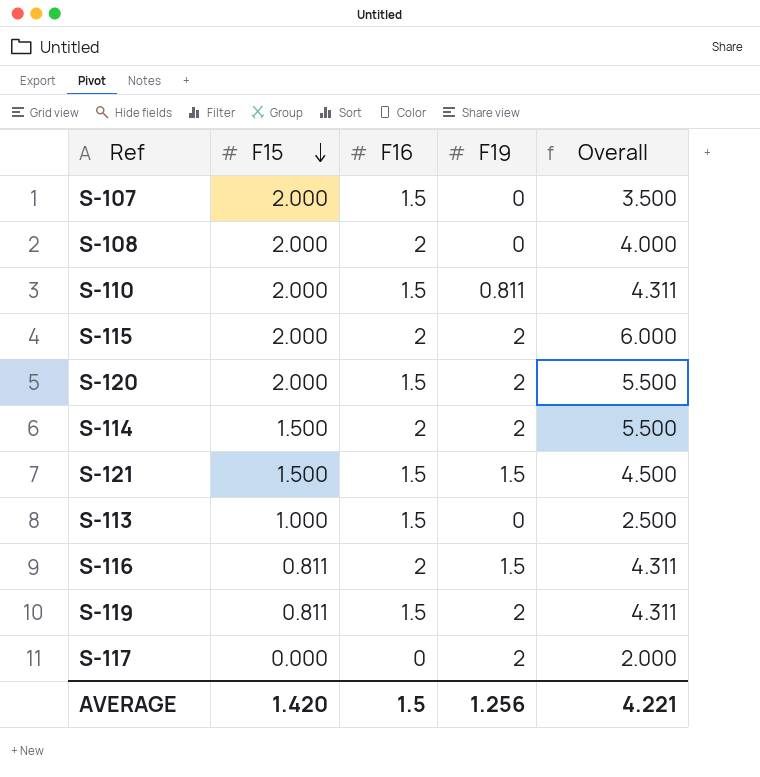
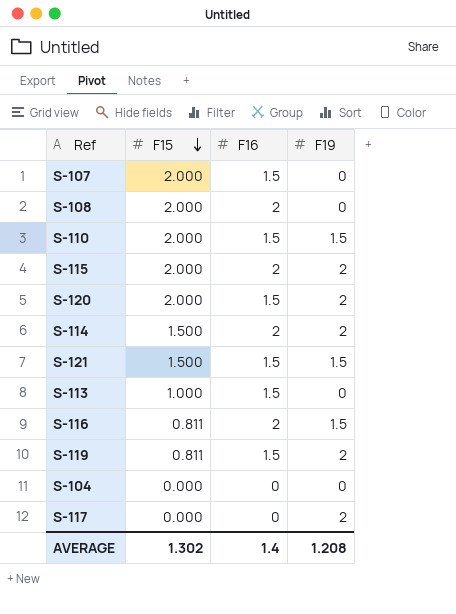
column Overall | formula: [F15] + [F16] + [F19] -> none
S-110 | F19: 0.811 -> 1.5
row S-104: none -> 0.000 | 0 | 0
AVERAGE | F15: 1.420 -> 1.302
AVERAGE | F16: 1.5 -> 1.4
AVERAGE | F19: 1.256 -> 1.208

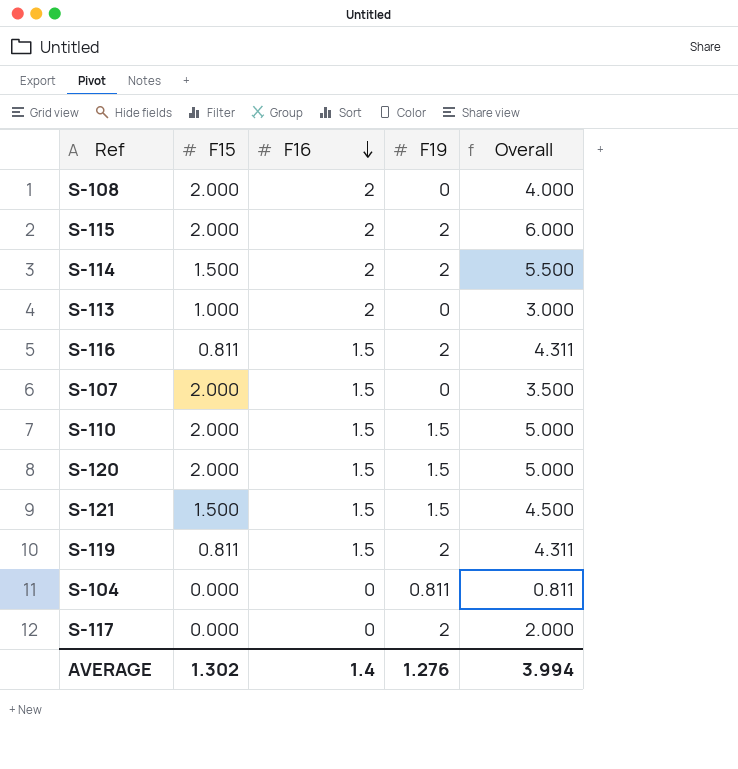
row order: F15 descending -> F16 descending
column Overall | formula: none -> [F15] + [F16] + [F19]
S-113 | F16: 1.5 -> 2
S-116 | F16: 2 -> 1.5
S-116 | F19: 1.5 -> 2
S-120 | F19: 2 -> 1.5
S-104 | F19: 0 -> 0.811
AVERAGE | F19: 1.208 -> 1.276

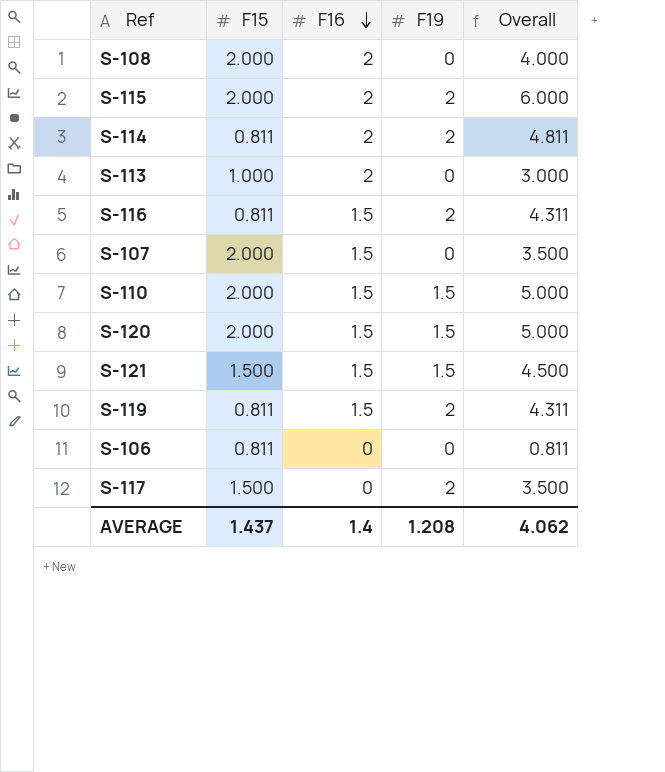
row S-104: 0.000 | 0 | 0.811 | 0.811 -> none
S-114 | F15: 1.500 -> 0.811
S-114 | Overall: 5.500 -> 4.811
row S-106: none -> 0.811 | 0 | 0 | 0.811
S-117 | F15: 0.000 -> 1.500
S-117 | Overall: 2.000 -> 3.500
AVERAGE | F15: 1.302 -> 1.437
AVERAGE | F19: 1.276 -> 1.208
AVERAGE | Overall: 3.994 -> 4.062

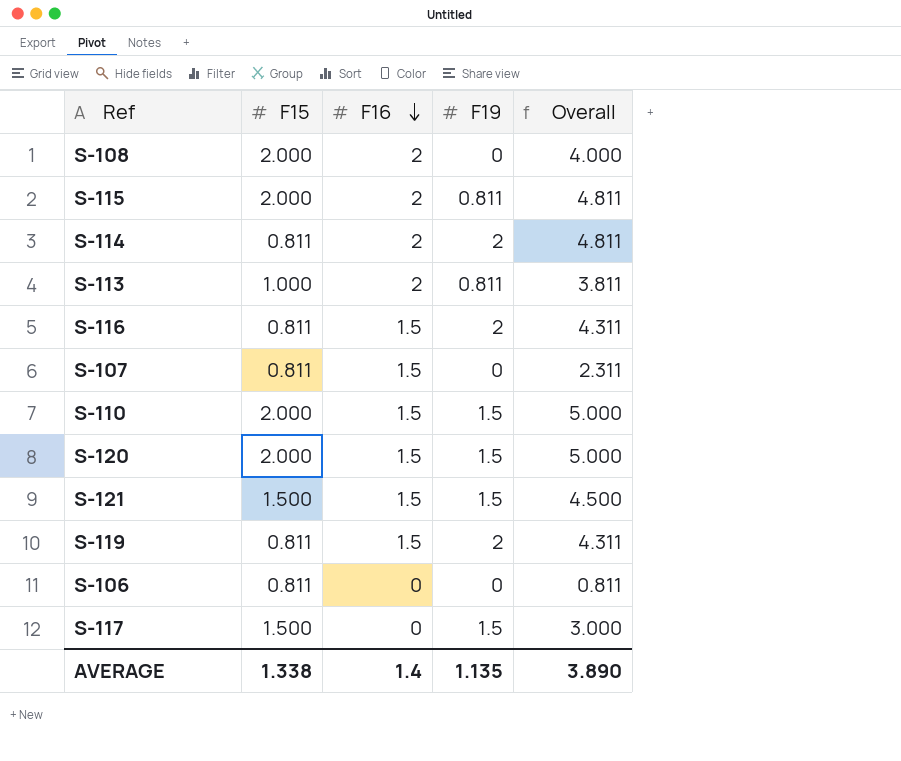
S-115 | F19: 2 -> 0.811
S-115 | Overall: 6.000 -> 4.811
S-113 | F19: 0 -> 0.811
S-113 | Overall: 3.000 -> 3.811
S-107 | F15: 2.000 -> 0.811
S-107 | Overall: 3.500 -> 2.311
S-117 | F19: 2 -> 1.5
S-117 | Overall: 3.500 -> 3.000
AVERAGE | F15: 1.437 -> 1.338
AVERAGE | F19: 1.208 -> 1.135
AVERAGE | Overall: 4.062 -> 3.890

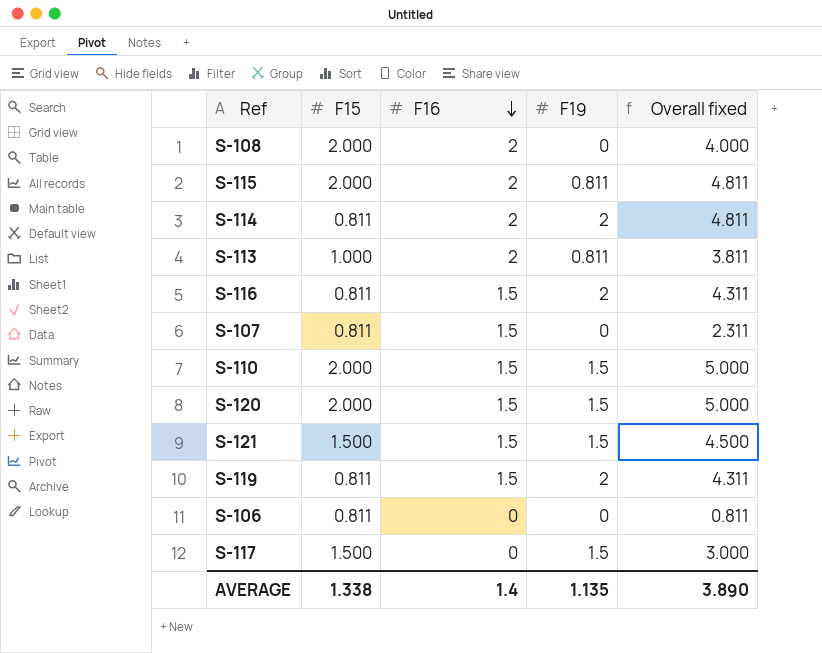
column name: Overall -> Overall fixed

